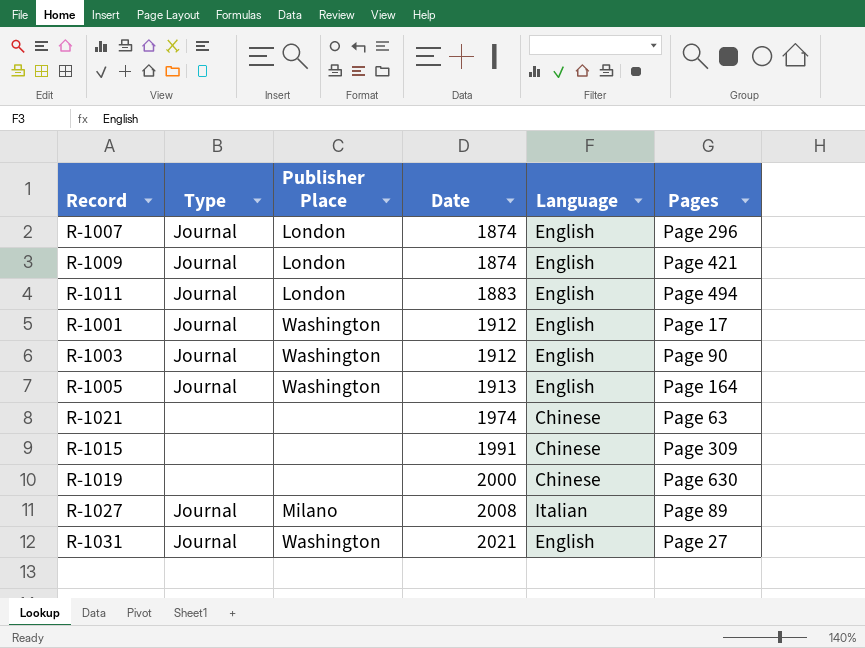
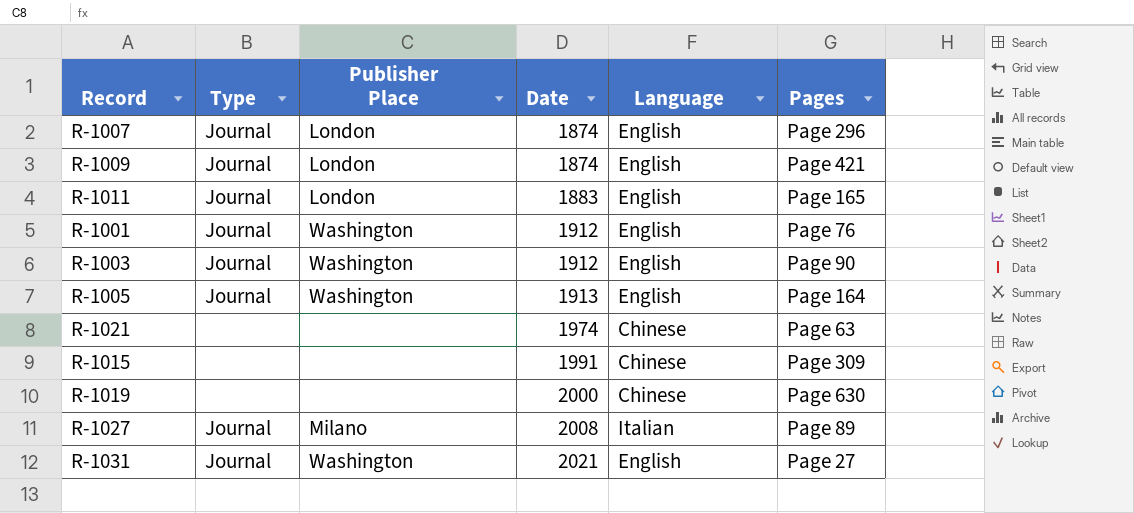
R-1011 | Pages: Page 494 -> Page 165
R-1001 | Pages: Page 17 -> Page 76

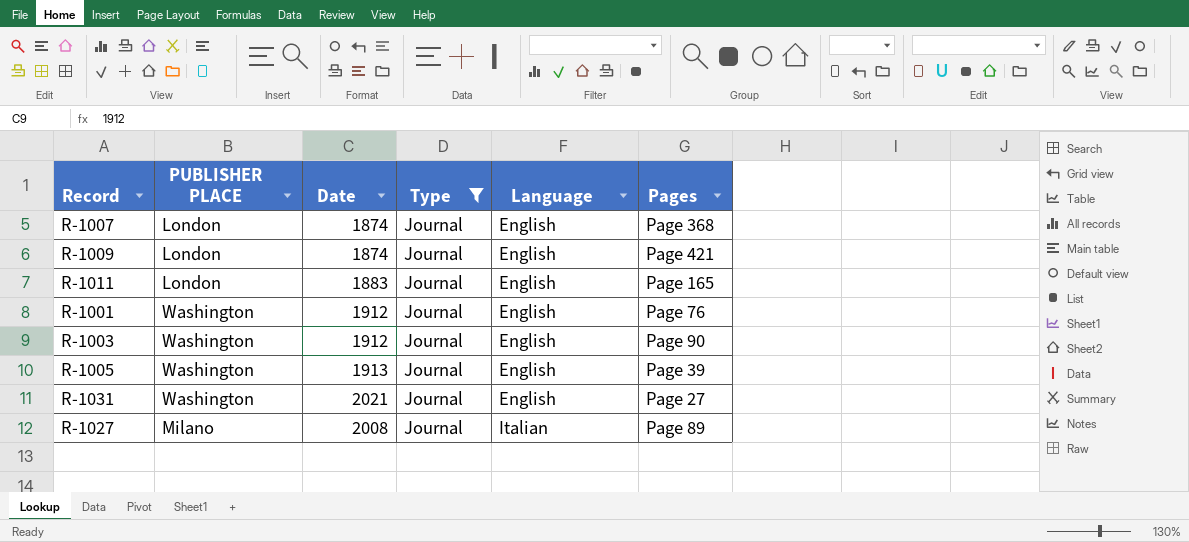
filter: none -> Type = Journal
row order: Date ascending -> Language ascending
column name: Publisher Place -> PUBLISHER PLACE
column Type | position: 2 -> 4
R-1007 | Pages: Page 296 -> Page 368
R-1005 | Pages: Page 164 -> Page 39

